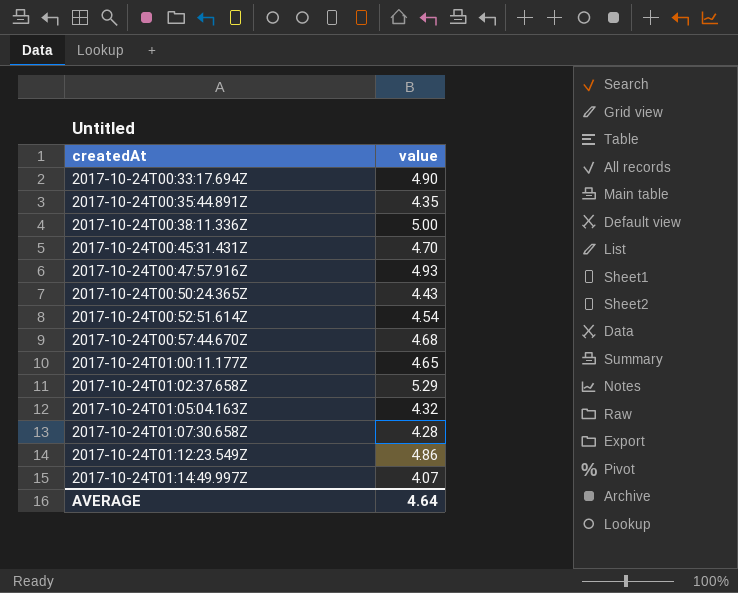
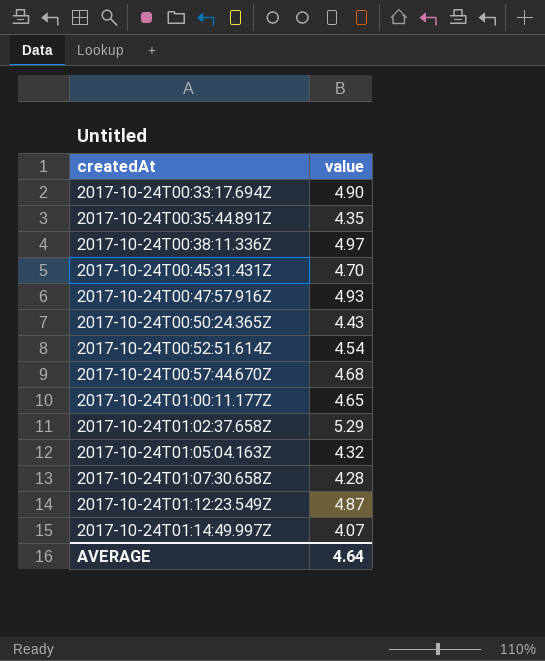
2017-10-24T00:38:11.336Z | value: 5.00 -> 4.97
2017-10-24T01:12:23.549Z | value: 4.86 -> 4.87

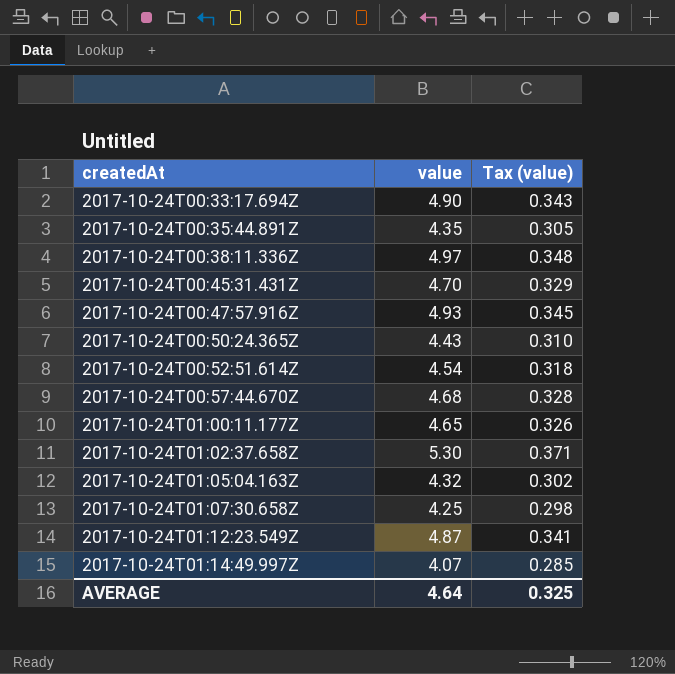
column Tax (value) | formula: none -> [value] * 0.07
2017-10-24T01:02:37.658Z | value: 5.29 -> 5.30
2017-10-24T01:07:30.658Z | value: 4.28 -> 4.25

